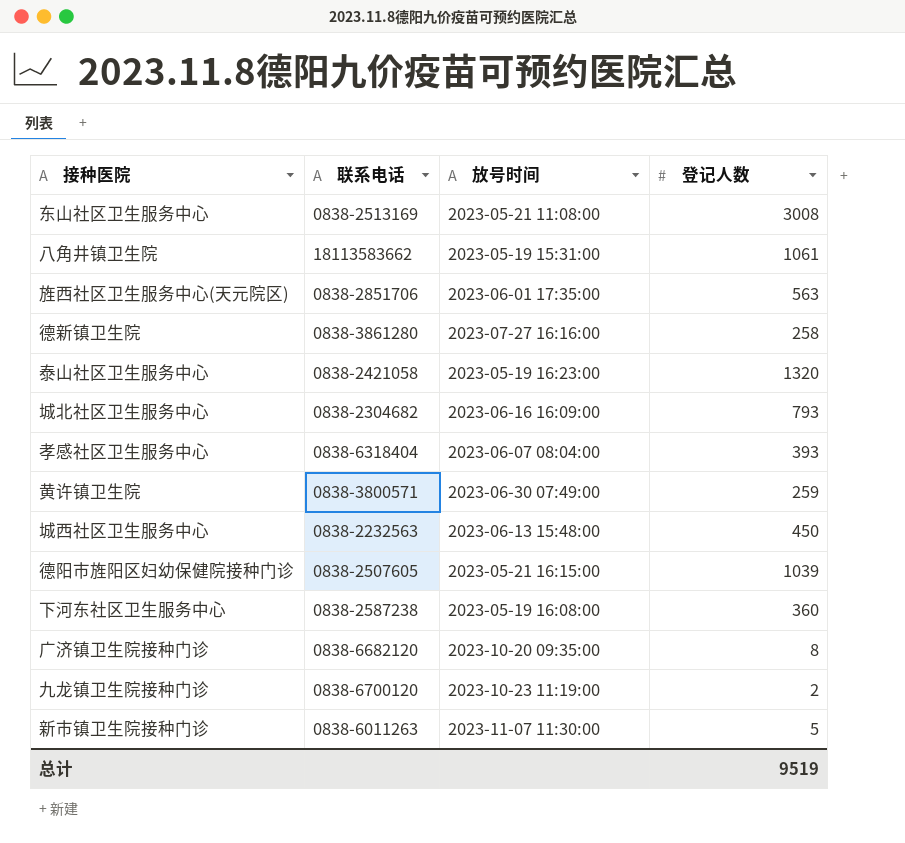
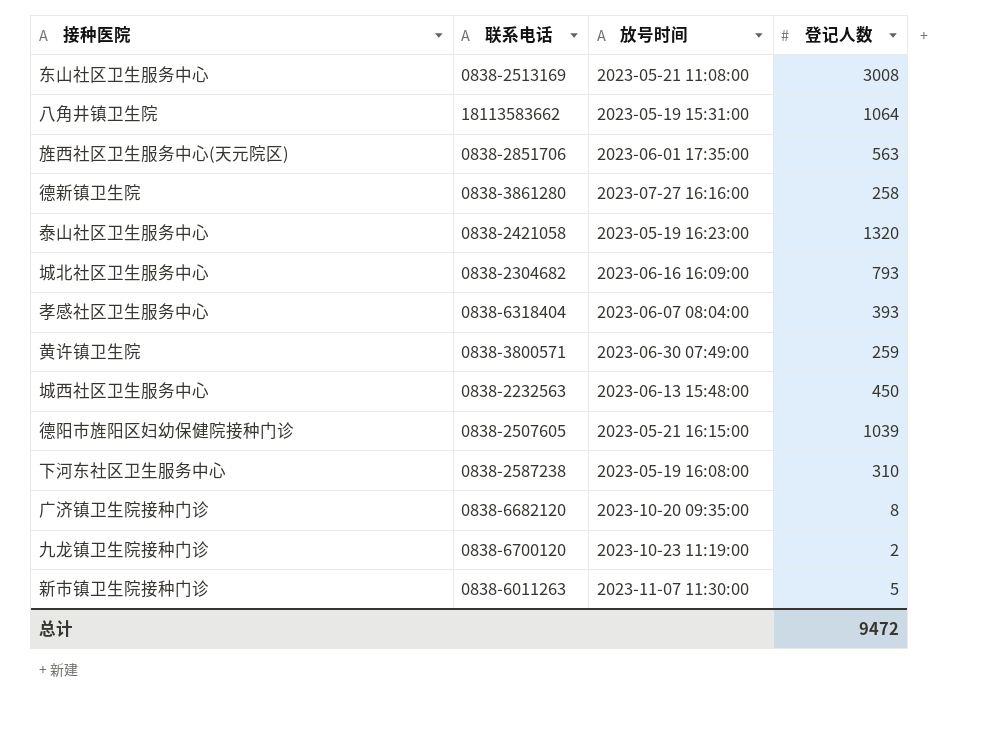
八角井镇卫生院 | 登记人数: 1061 -> 1064
下河东社区卫生服务中心 | 登记人数: 360 -> 310
总计 | 登记人数: 9519 -> 9472

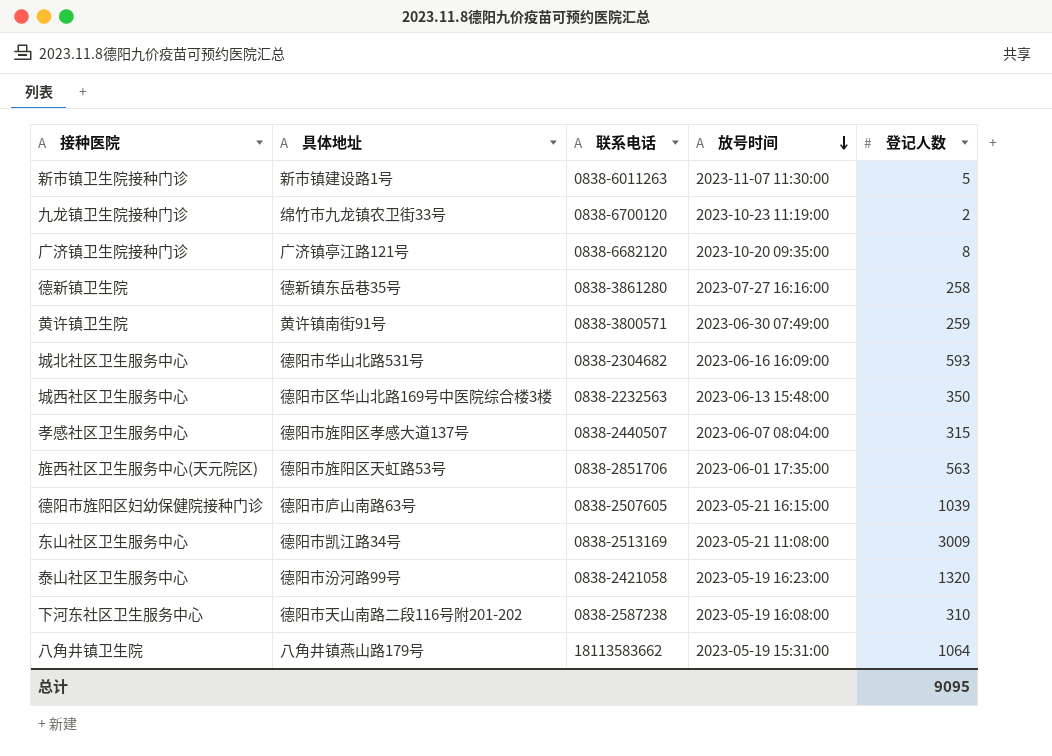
row order: none -> 放号时间 descending
column 具体地址 | position: none -> 2
城北社区卫生服务中心 | 登记人数: 793 -> 593
城西社区卫生服务中心 | 登记人数: 450 -> 350
孝感社区卫生服务中心 | 联系电话: 0838-6318404 -> 0838-2440507
孝感社区卫生服务中心 | 登记人数: 393 -> 315
东山社区卫生服务中心 | 登记人数: 3008 -> 3009
总计 | 登记人数: 9472 -> 9095

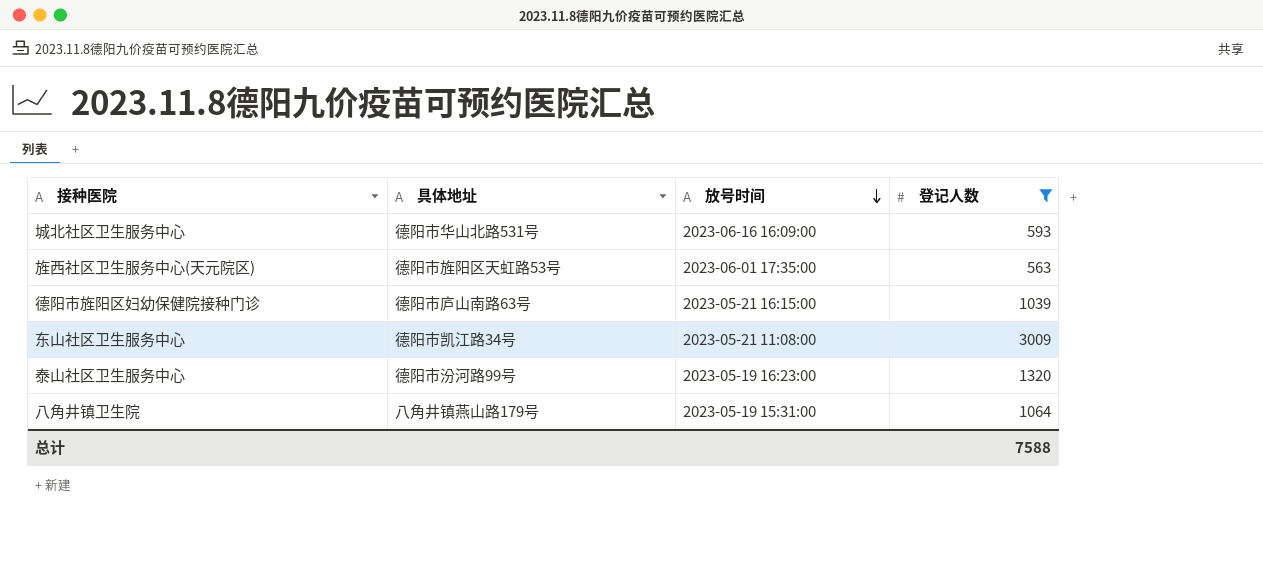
filter: none -> 登记人数 >= 563
column 联系电话 | position: 3 -> none
总计 | 登记人数: 9095 -> 7588

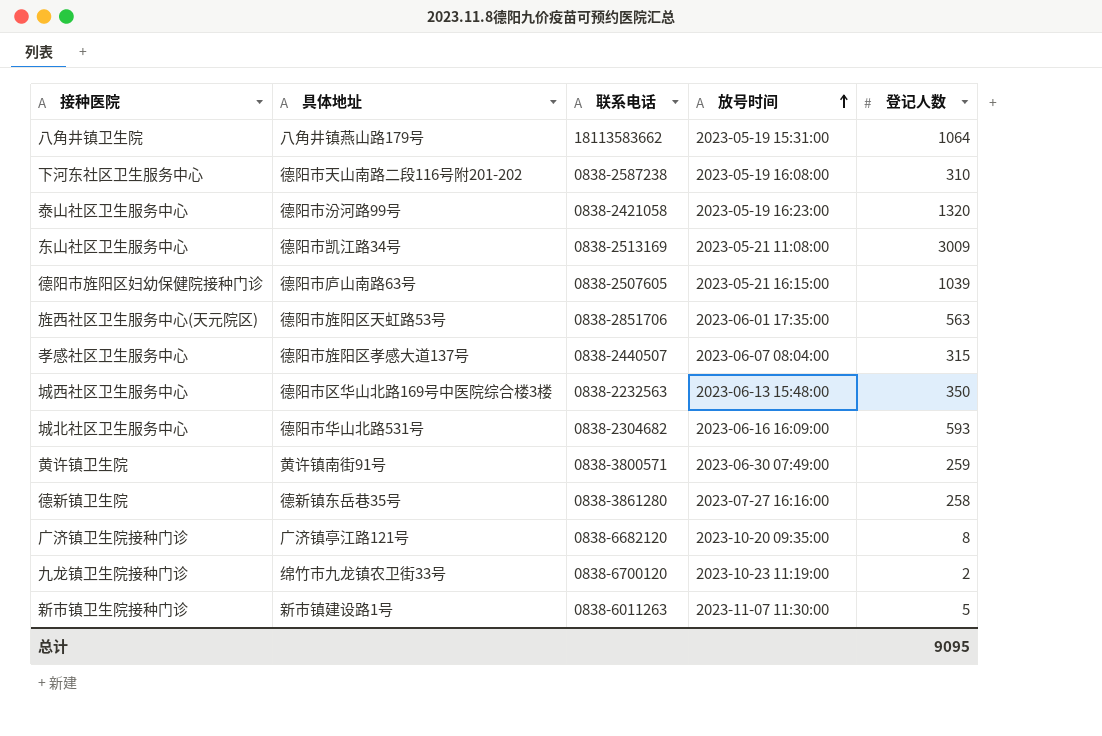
filter: 登记人数 >= 563 -> none
row order: 放号时间 descending -> 放号时间 ascending
column 联系电话 | position: none -> 3
总计 | 登记人数: 7588 -> 9095

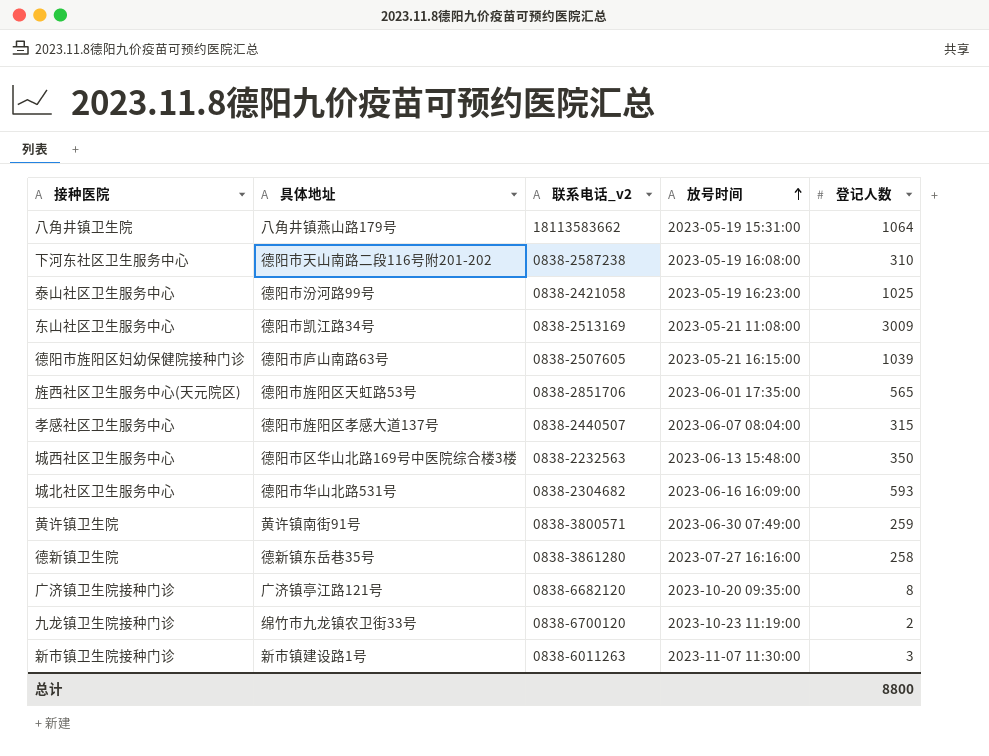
column name: 联系电话 -> 联系电话_v2
泰山社区卫生服务中心 | 登记人数: 1320 -> 1025
旌西社区卫生服务中心(天元院区) | 登记人数: 563 -> 565
新市镇卫生院接种门诊 | 登记人数: 5 -> 3
总计 | 登记人数: 9095 -> 8800

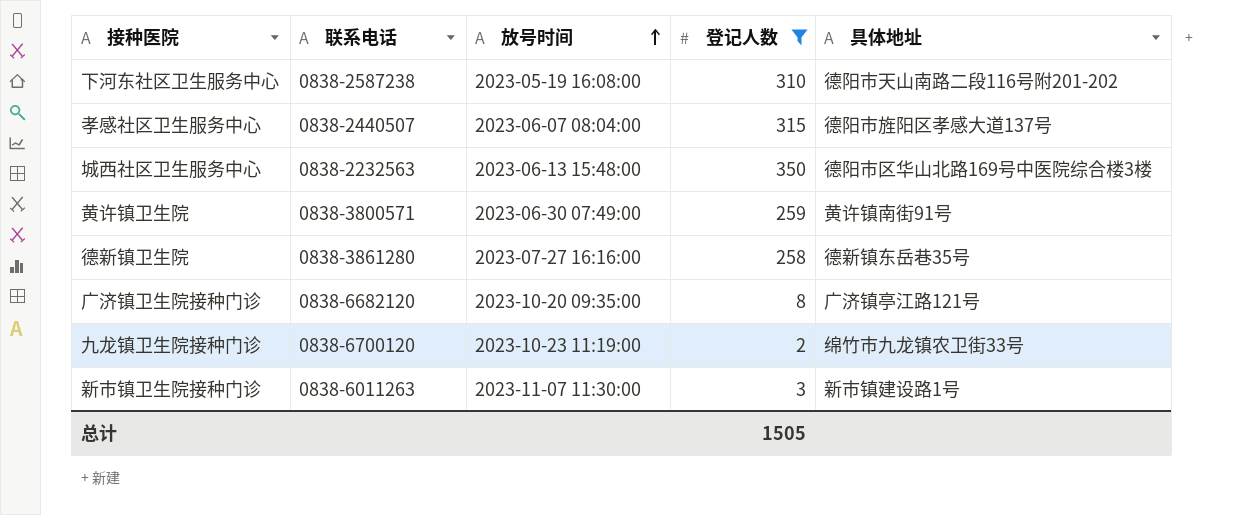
filter: none -> 登记人数 <= 350
column name: 联系电话_v2 -> 联系电话
column 具体地址 | position: 2 -> 5
总计 | 登记人数: 8800 -> 1505

